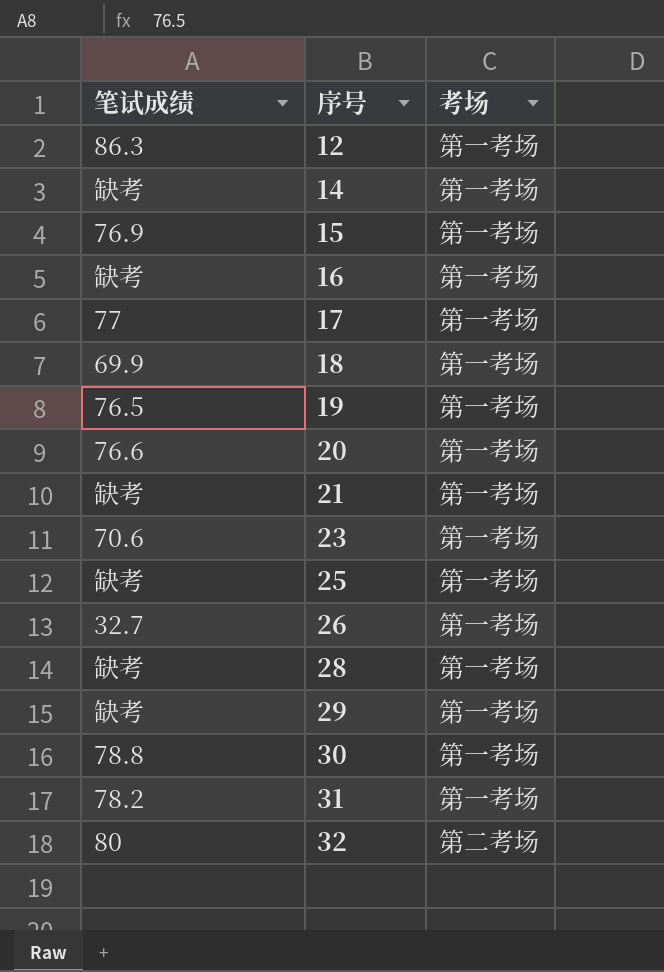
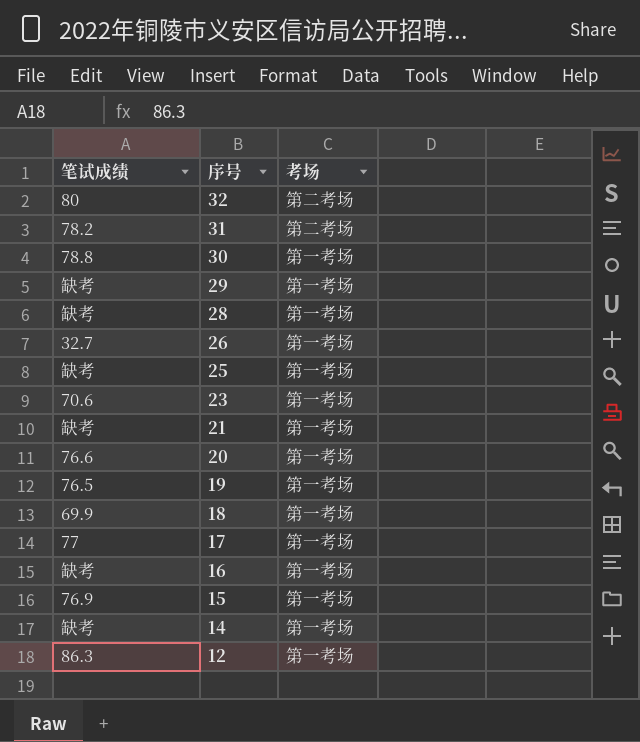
row order: 序号 ascending -> 序号 descending
31 | 考场: 第一考场 -> 第二考场

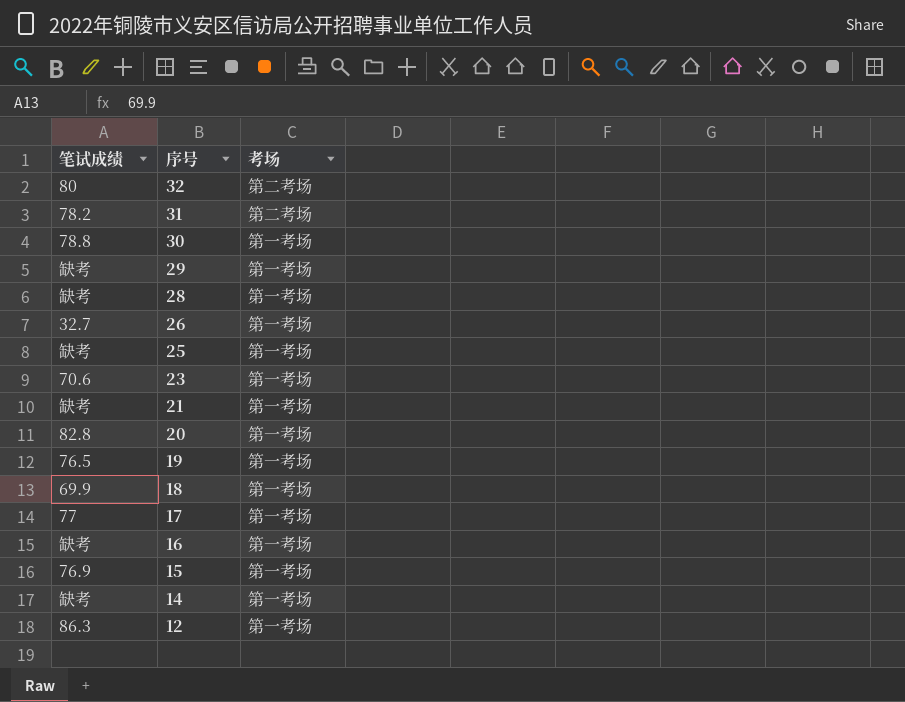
20 | 笔试成绩: 76.6 -> 82.8

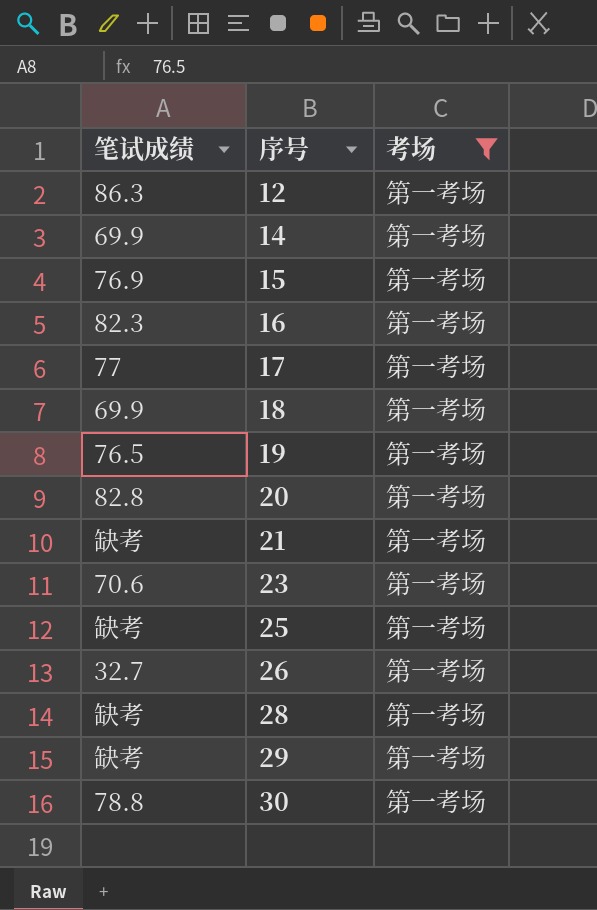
filter: none -> 考场 = 第一考场
row order: 序号 descending -> 序号 ascending
14 | 笔试成绩: 缺考 -> 69.9
16 | 笔试成绩: 缺考 -> 82.3

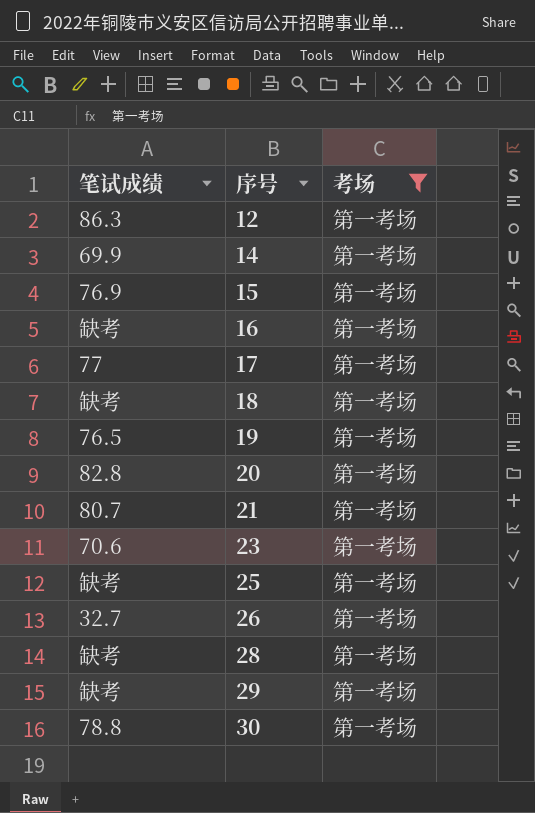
16 | 笔试成绩: 82.3 -> 缺考
18 | 笔试成绩: 69.9 -> 缺考
21 | 笔试成绩: 缺考 -> 80.7

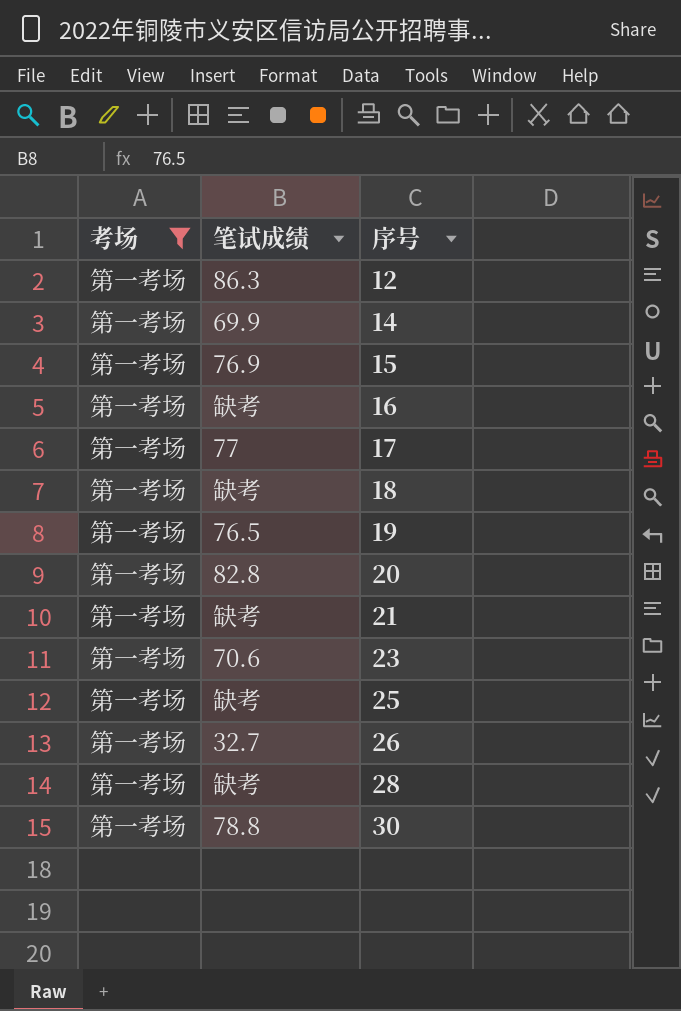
column 考场 | position: 3 -> 1
row 29: 缺考 | 第一考场 -> none
21 | 笔试成绩: 80.7 -> 缺考

